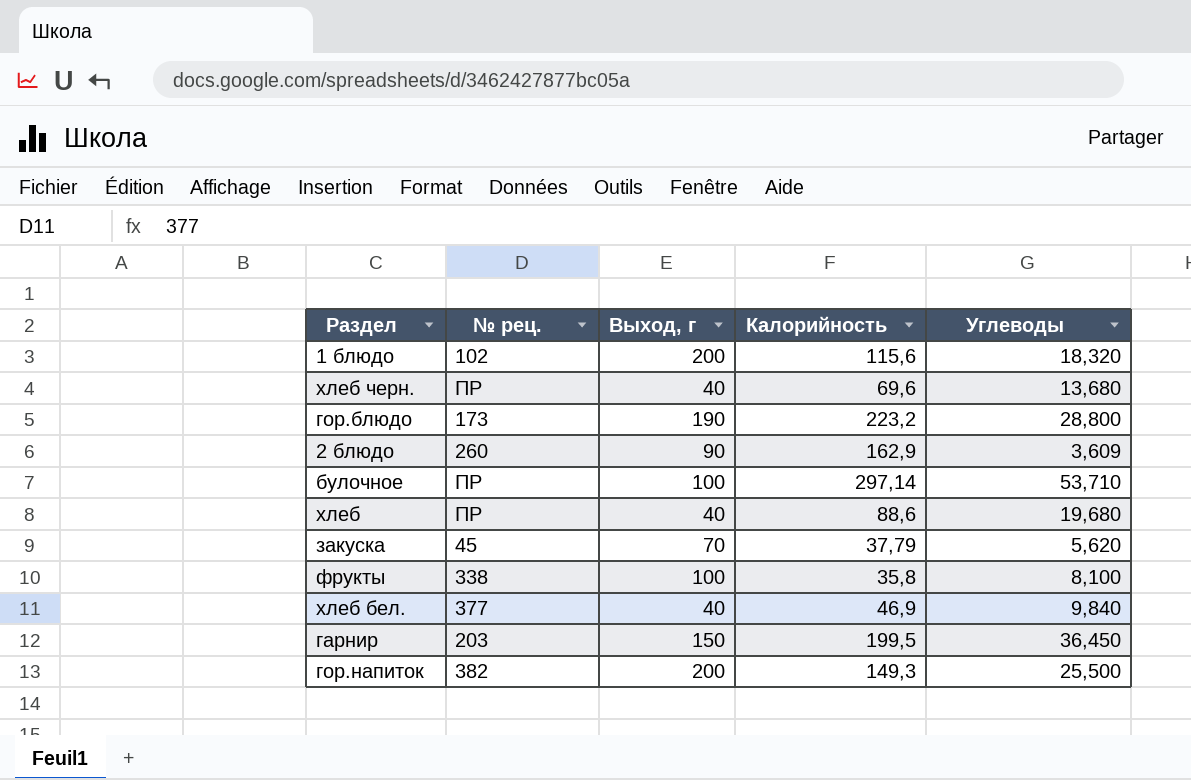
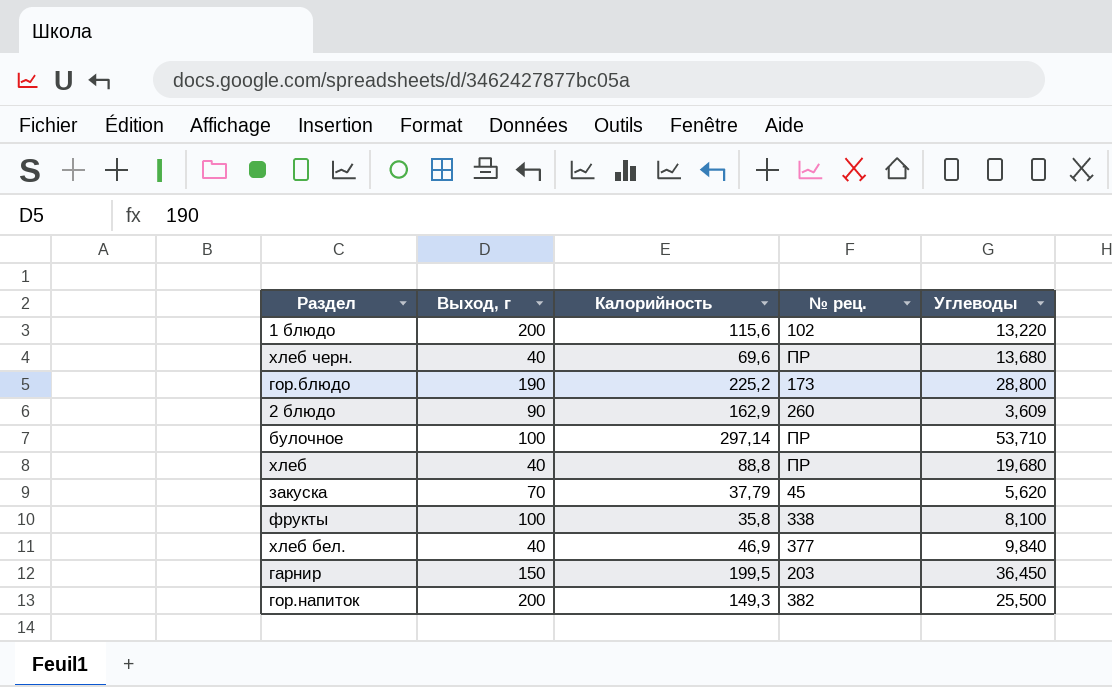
column № рец. | position: 2 -> 4
1 блюдо | Углеводы: 18,320 -> 13,220
гор.блюдо | Калорийность: 223,2 -> 225,2
хлеб | Калорийность: 88,6 -> 88,8

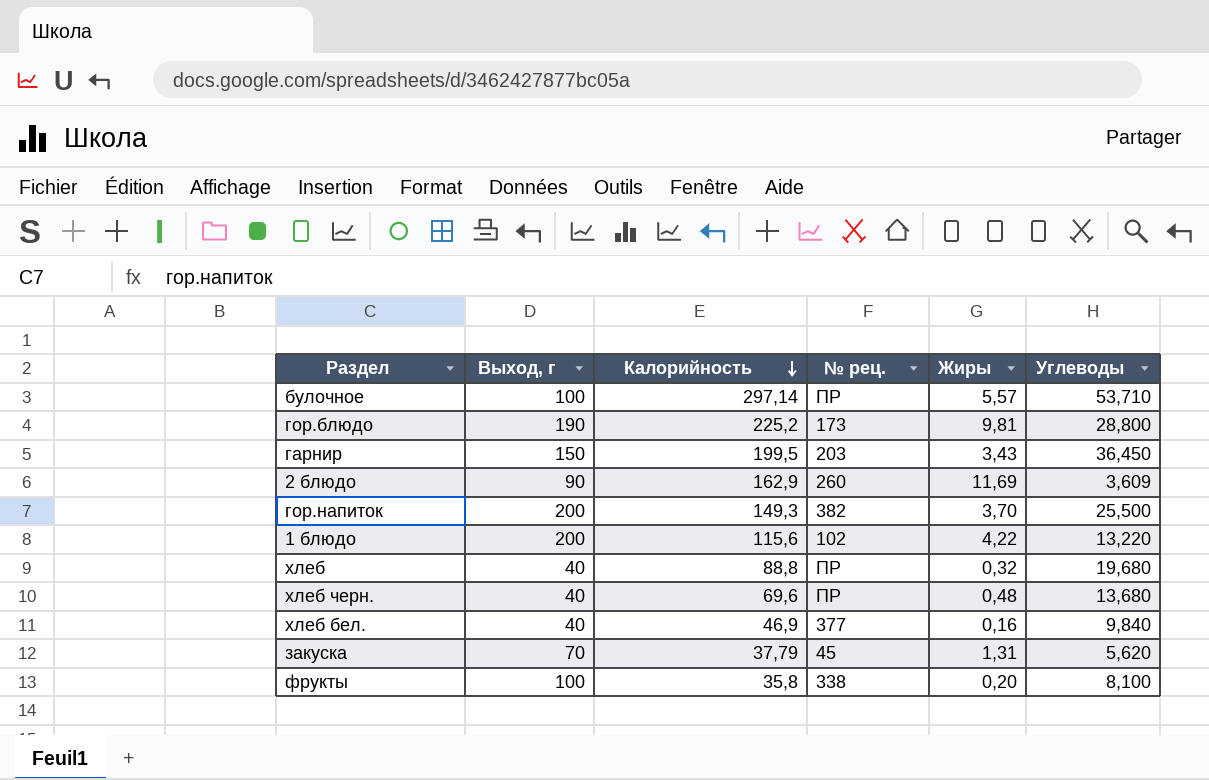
row order: none -> Калорийность descending
column Жиры | position: none -> 5

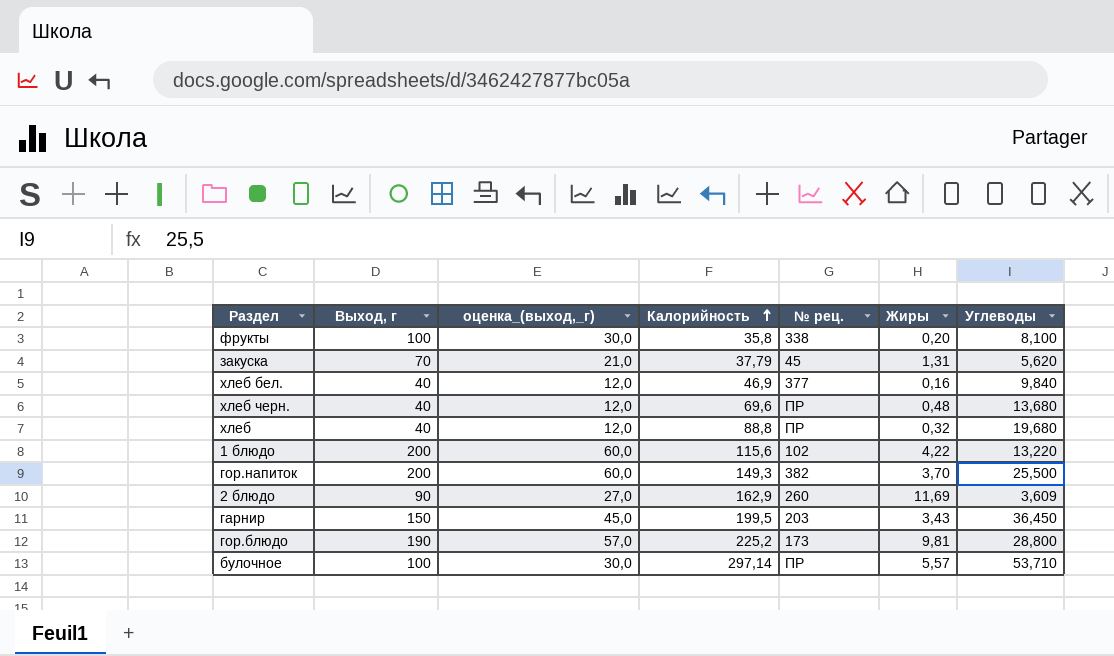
row order: Калорийность descending -> Калорийность ascending
column оценка_(выход,_г) | formula: none -> [Выход, г] * 0,3

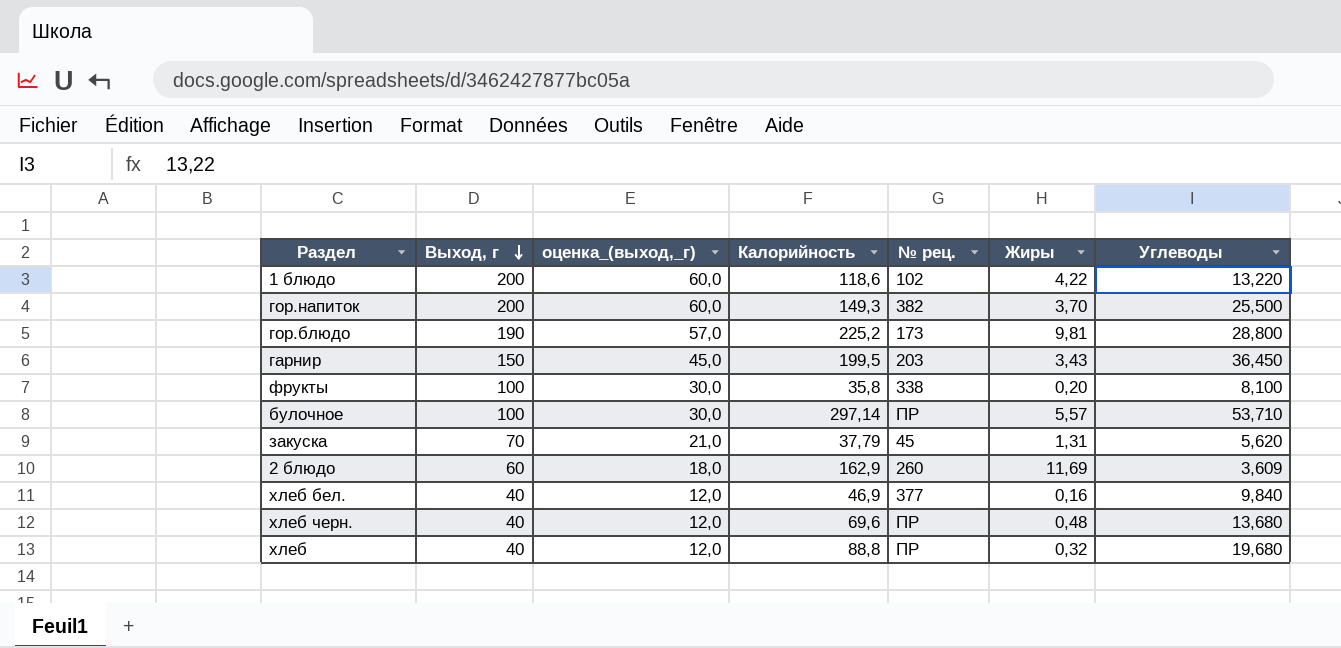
row order: Калорийность ascending -> Выход, г descending
1 блюдо | Калорийность: 115,6 -> 118,6
2 блюдо | Выход, г: 90 -> 60
2 блюдо | оценка_(выход,_г): 27,0 -> 18,0

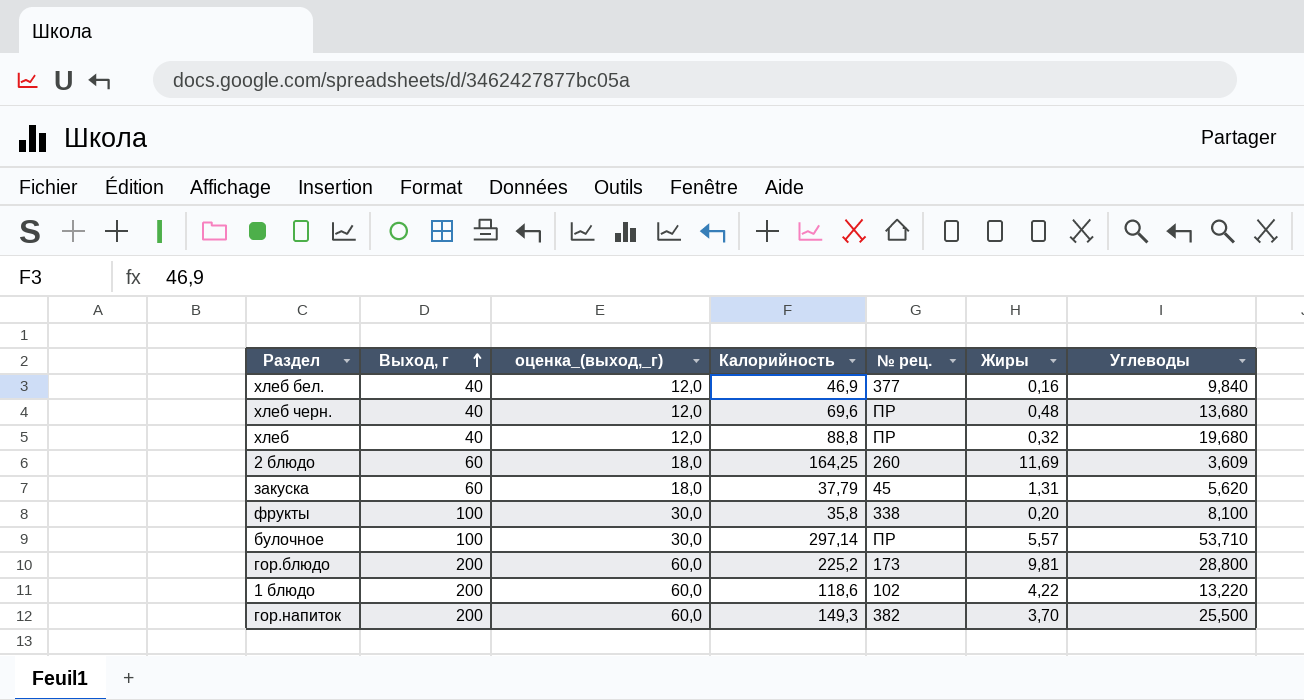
row order: Выход, г descending -> Выход, г ascending
row гарнир: 150 | 45,0 | 199,5 | 203 | 3,43 | 36,450 -> none
2 блюдо | Калорийность: 162,9 -> 164,25
закуска | Выход, г: 70 -> 60
закуска | оценка_(выход,_г): 21,0 -> 18,0
гор.блюдо | Выход, г: 190 -> 200
гор.блюдо | оценка_(выход,_г): 57,0 -> 60,0

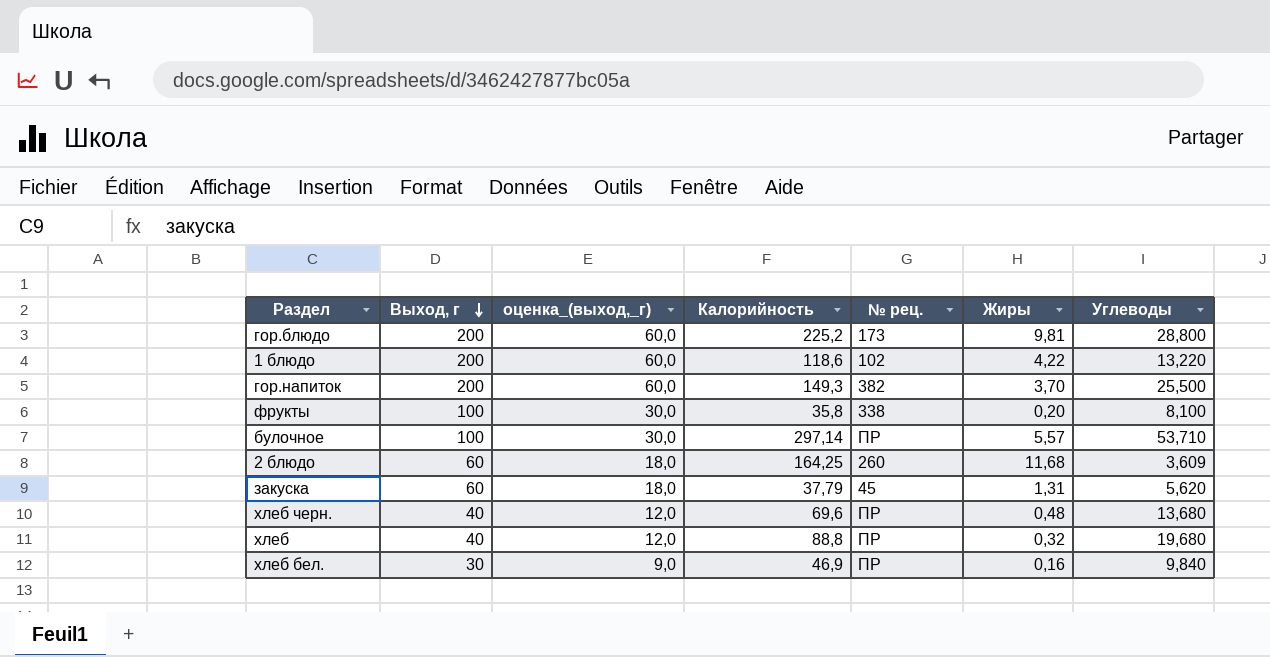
row order: Выход, г ascending -> Выход, г descending
2 блюдо | Жиры: 11,69 -> 11,68
хлеб бел. | Выход, г: 40 -> 30
хлеб бел. | оценка_(выход,_г): 12,0 -> 9,0
хлеб бел. | № рец.: 377 -> ПР

